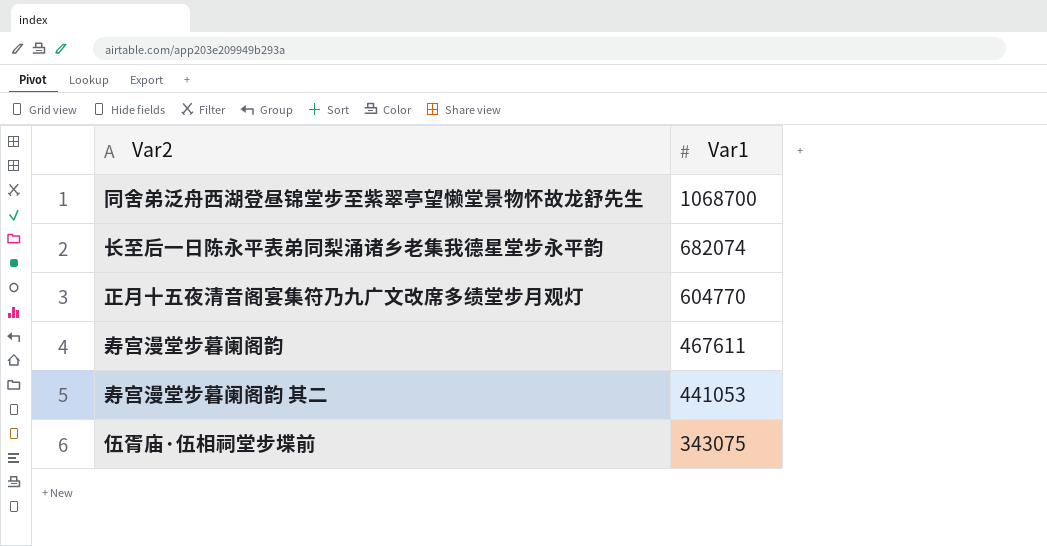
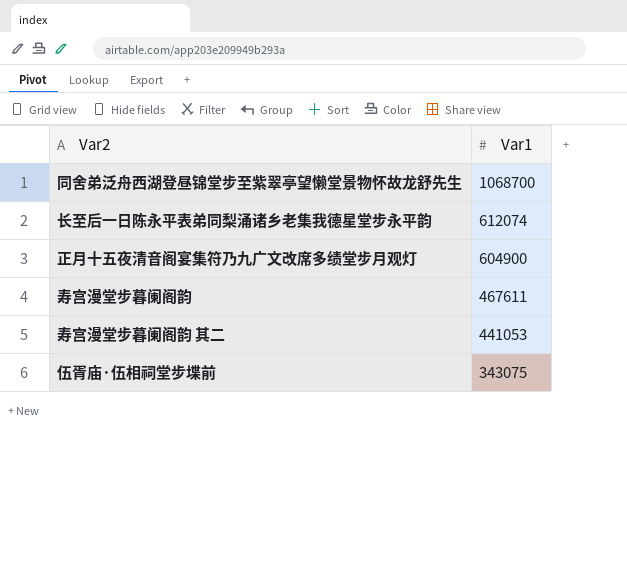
长至后一日陈永平表弟同梨涌诸乡老集我德星堂步永平韵 | Var1: 682074 -> 612074
正月十五夜清音阁宴集符乃九广文改席多绩堂步月观灯 | Var1: 604770 -> 604900

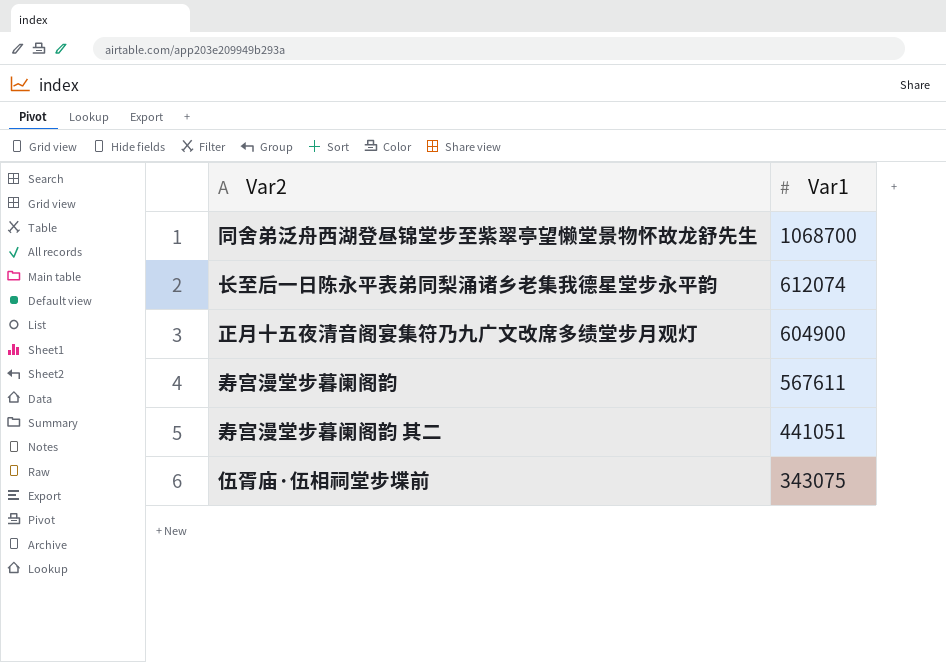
寿宫漫堂步暮阑阁韵 | Var1: 467611 -> 567611
寿宫漫堂步暮阑阁韵 其二 | Var1: 441053 -> 441051

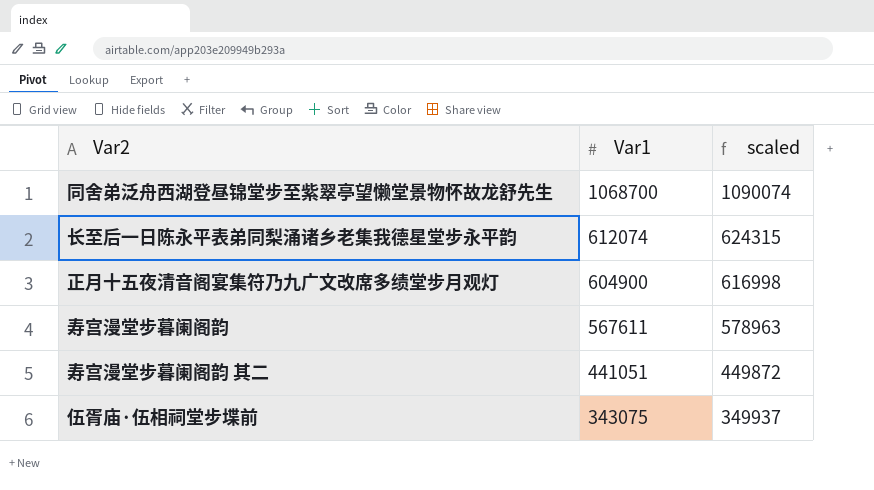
column scaled | formula: none -> [Var1] * 1.02

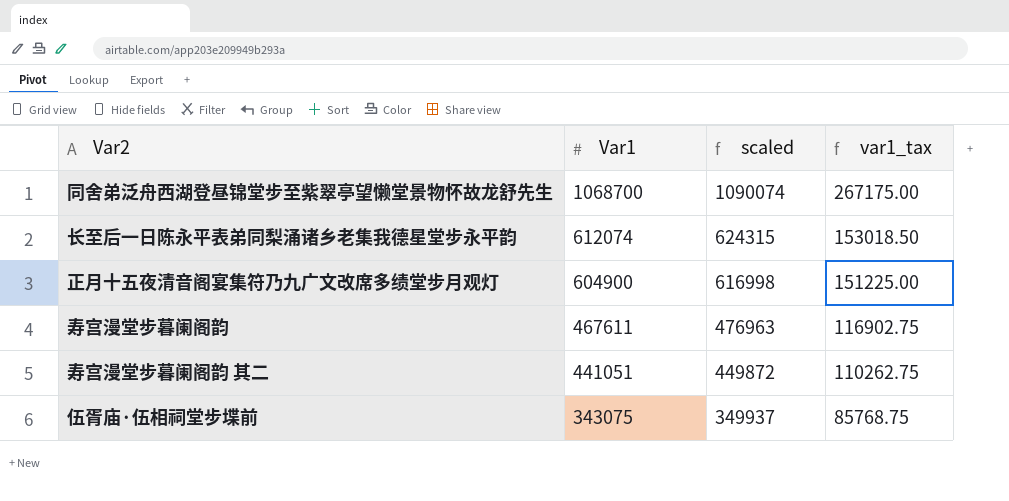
column var1_tax | formula: none -> [Var1] * 0.25
寿宫漫堂步暮阑阁韵 | Var1: 567611 -> 467611
寿宫漫堂步暮阑阁韵 | scaled: 578963 -> 476963

